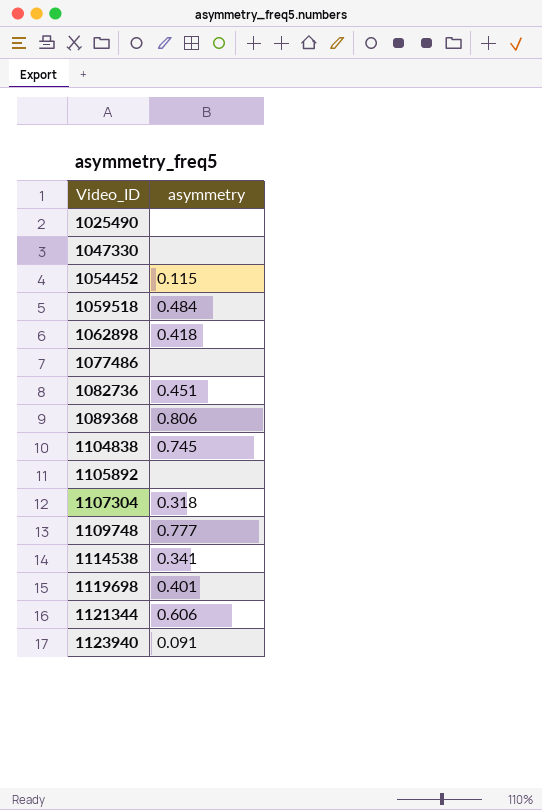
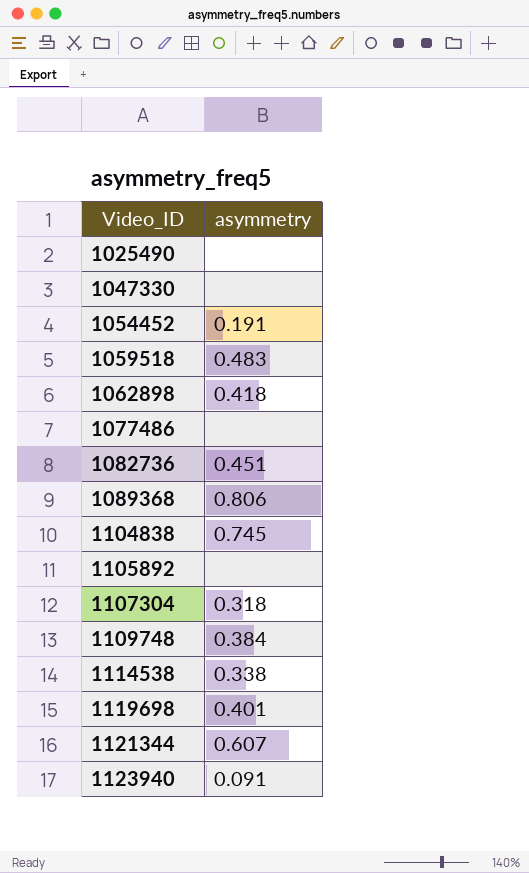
1054452 | asymmetry: 0.115 -> 0.191
1059518 | asymmetry: 0.484 -> 0.483
1109748 | asymmetry: 0.777 -> 0.384
1114538 | asymmetry: 0.341 -> 0.338
1121344 | asymmetry: 0.606 -> 0.607

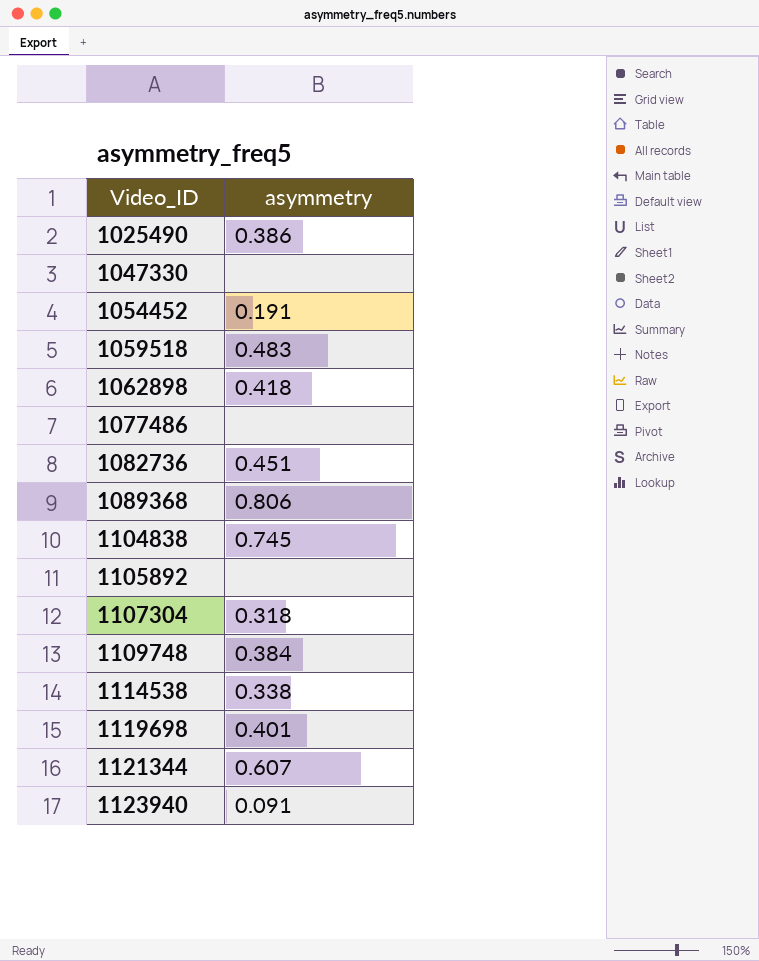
1025490 | asymmetry: none -> 0.386

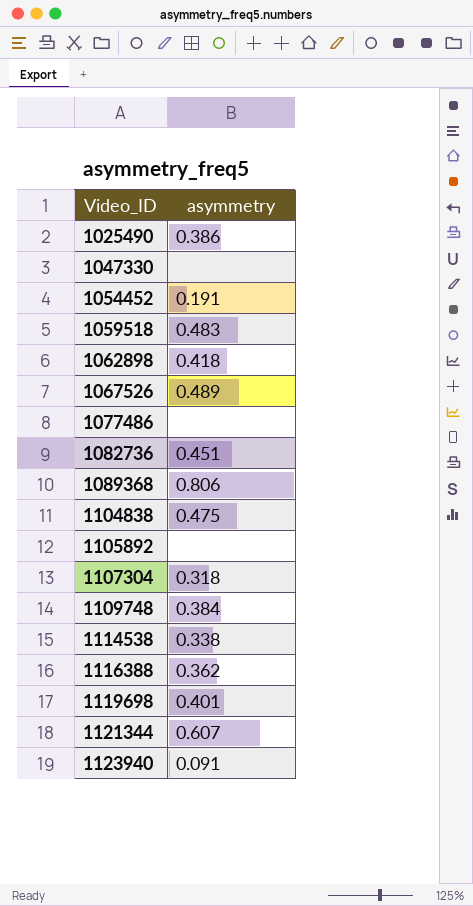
row 1067526: none -> 0.489
1104838 | asymmetry: 0.745 -> 0.475
row 1116388: none -> 0.362

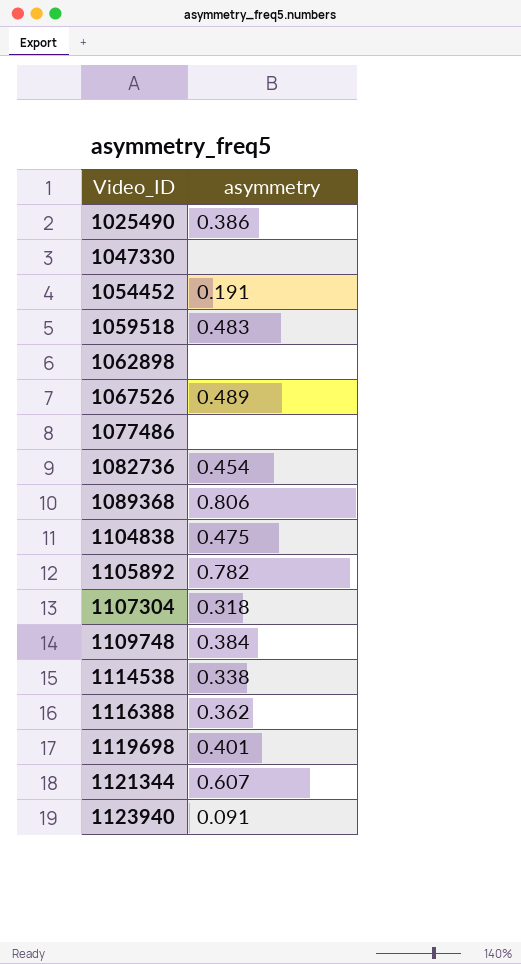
1062898 | asymmetry: 0.418 -> none
1082736 | asymmetry: 0.451 -> 0.454
1105892 | asymmetry: none -> 0.782

